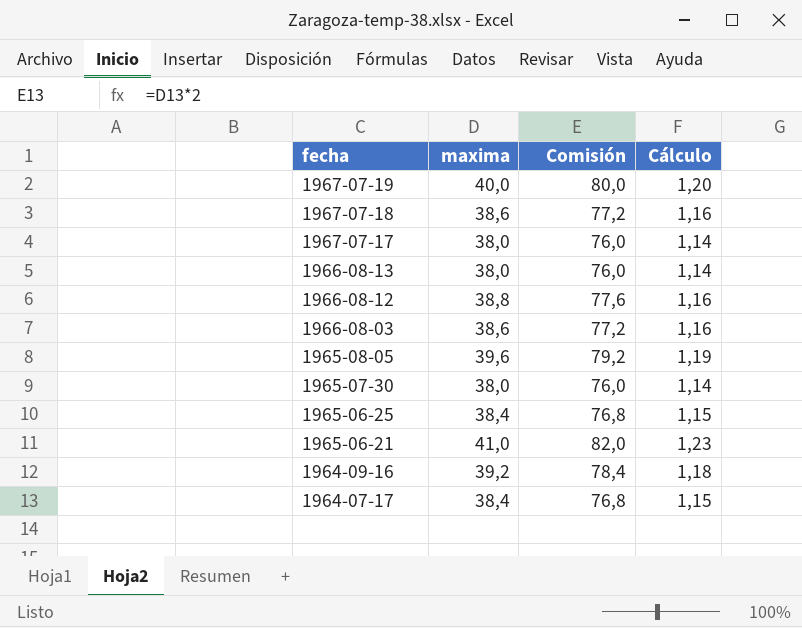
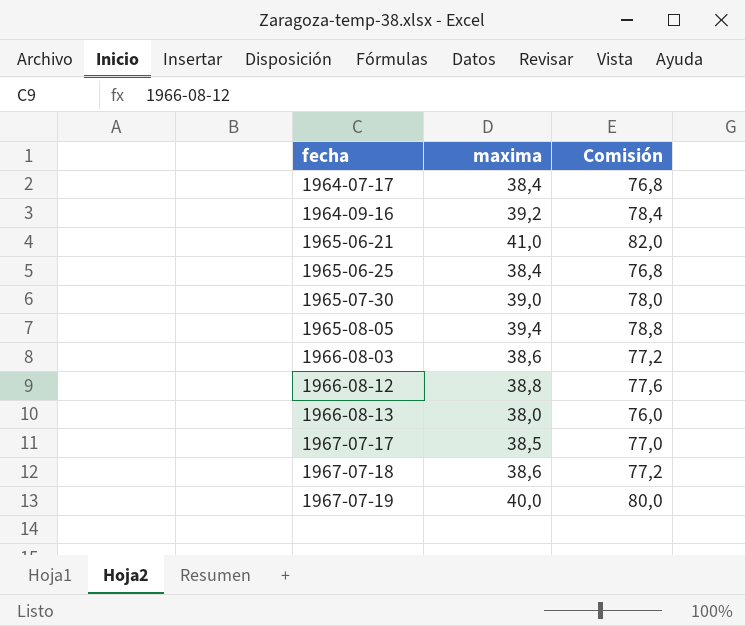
row order: fecha descending -> fecha ascending
column Cálculo | formula: [maxima] * 0,03 -> none
1965-07-30 | maxima: 38,0 -> 39,0
1965-07-30 | Comisión: 76,0 -> 78,0
1965-08-05 | maxima: 39,6 -> 39,4
1965-08-05 | Comisión: 79,2 -> 78,8
1967-07-17 | maxima: 38,0 -> 38,5
1967-07-17 | Comisión: 76,0 -> 77,0

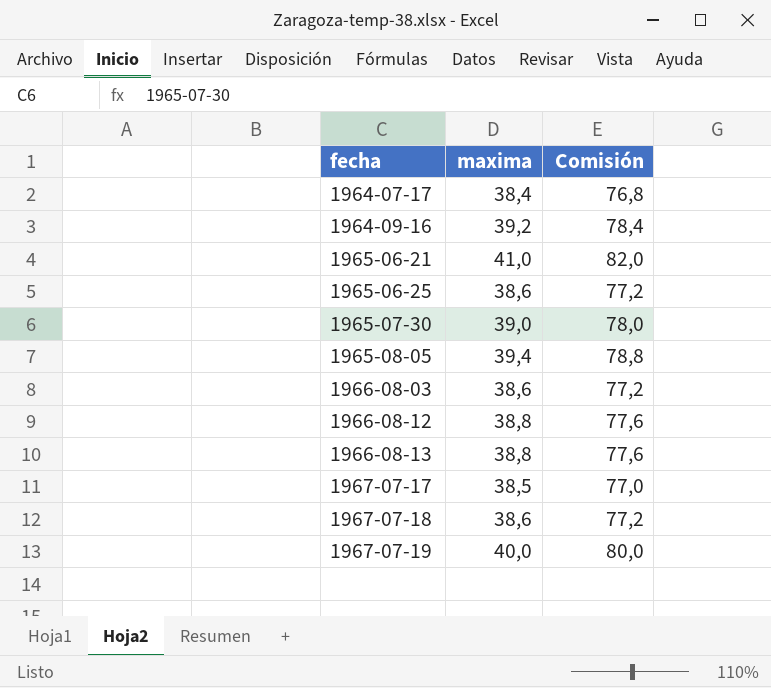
1965-06-25 | maxima: 38,4 -> 38,6
1965-06-25 | Comisión: 76,8 -> 77,2
1966-08-13 | maxima: 38,0 -> 38,8
1966-08-13 | Comisión: 76,0 -> 77,6

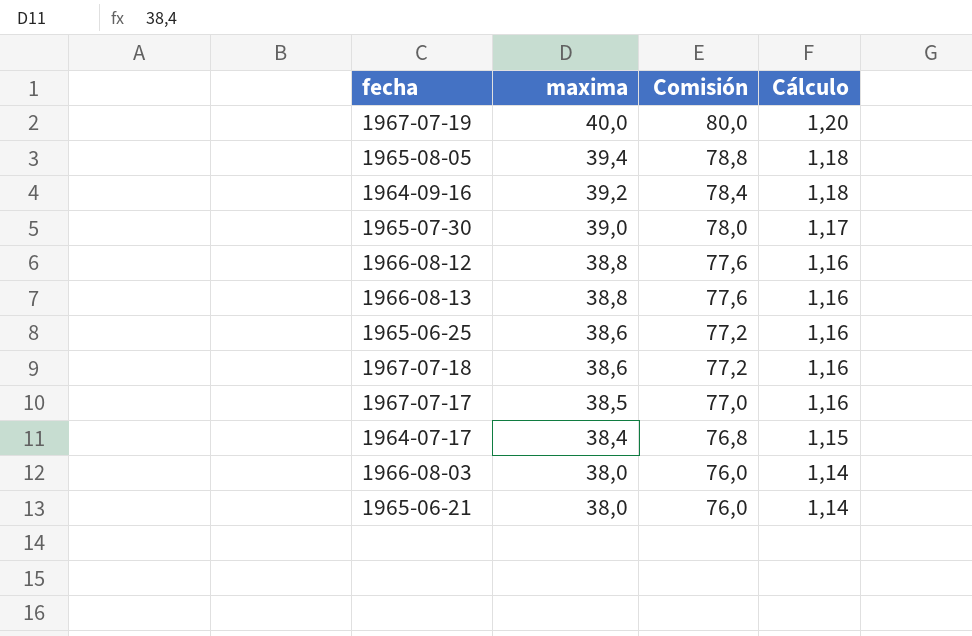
row order: fecha ascending -> maxima descending
column Cálculo | formula: none -> [maxima] * 0,03
1966-08-03 | maxima: 38,6 -> 38,0
1966-08-03 | Comisión: 77,2 -> 76,0
1965-06-21 | maxima: 41,0 -> 38,0
1965-06-21 | Comisión: 82,0 -> 76,0

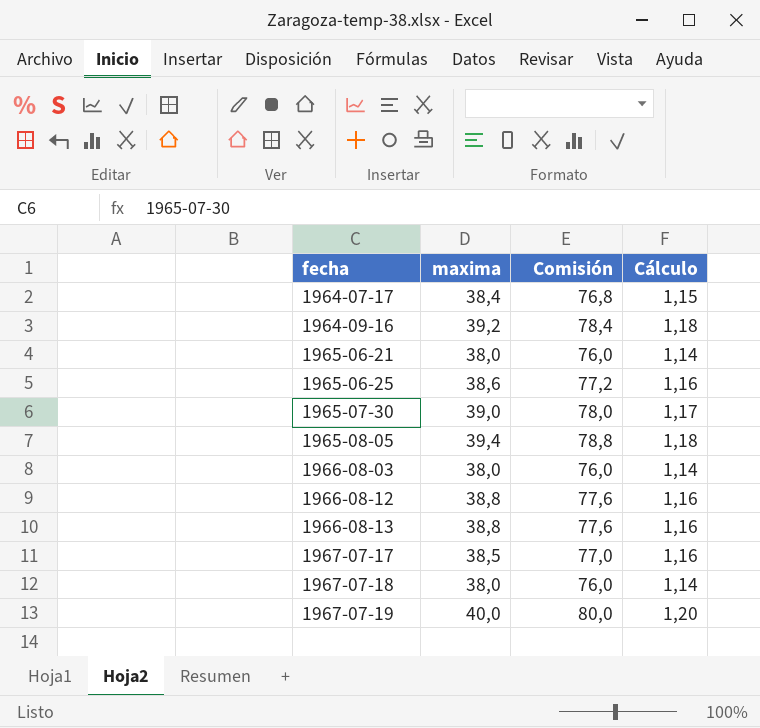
row order: maxima descending -> fecha ascending
1967-07-18 | maxima: 38,6 -> 38,0
1967-07-18 | Comisión: 77,2 -> 76,0
1967-07-18 | Cálculo: 1,16 -> 1,14

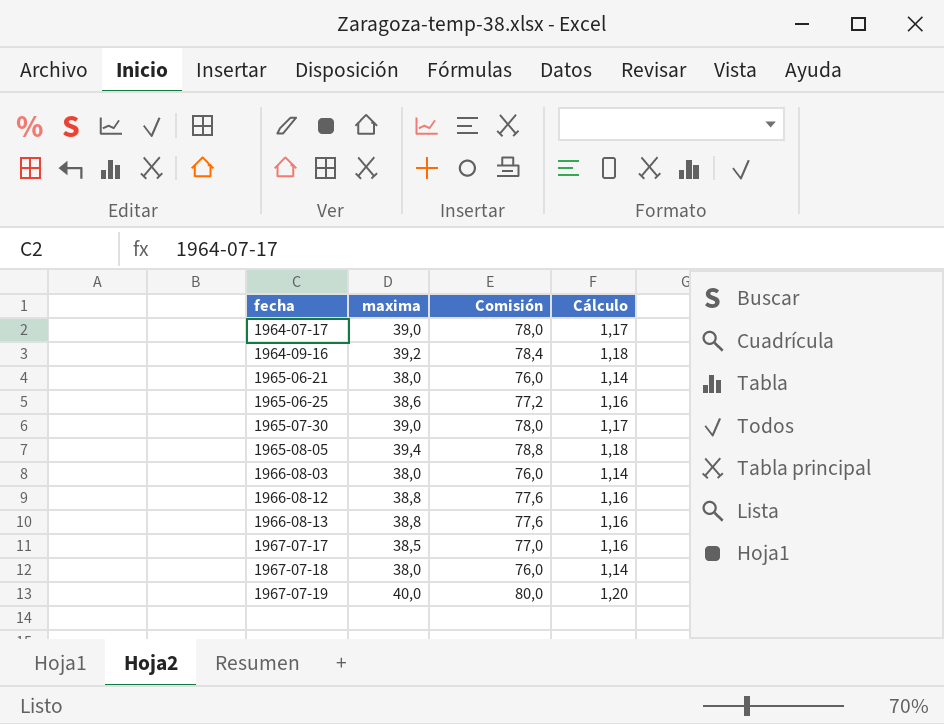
1964-07-17 | maxima: 38,4 -> 39,0
1964-07-17 | Comisión: 76,8 -> 78,0
1964-07-17 | Cálculo: 1,15 -> 1,17

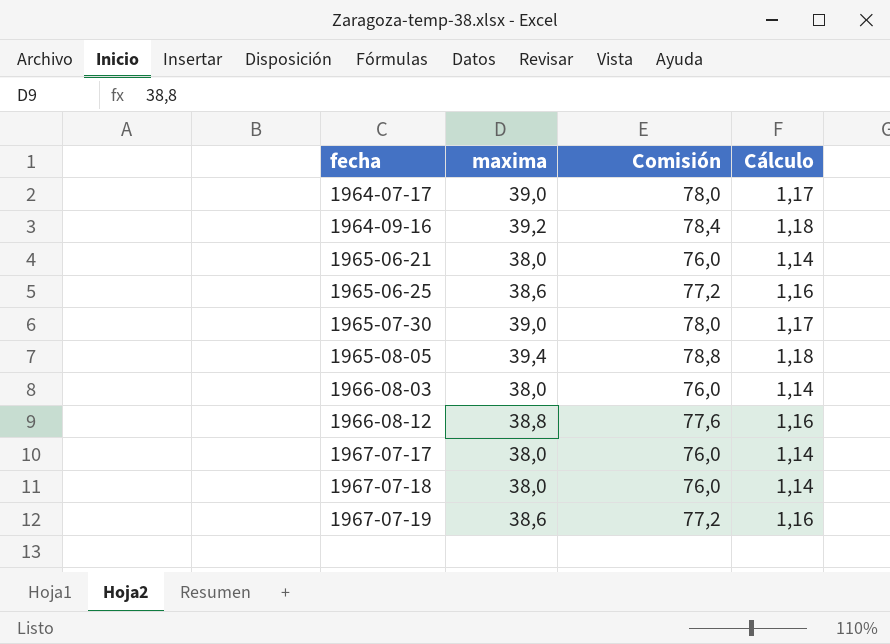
row 1966-08-13: 38,8 | 77,6 | 1,16 -> none
1967-07-17 | maxima: 38,5 -> 38,0
1967-07-17 | Comisión: 77,0 -> 76,0
1967-07-17 | Cálculo: 1,16 -> 1,14
1967-07-19 | maxima: 40,0 -> 38,6
1967-07-19 | Comisión: 80,0 -> 77,2
1967-07-19 | Cálculo: 1,20 -> 1,16

